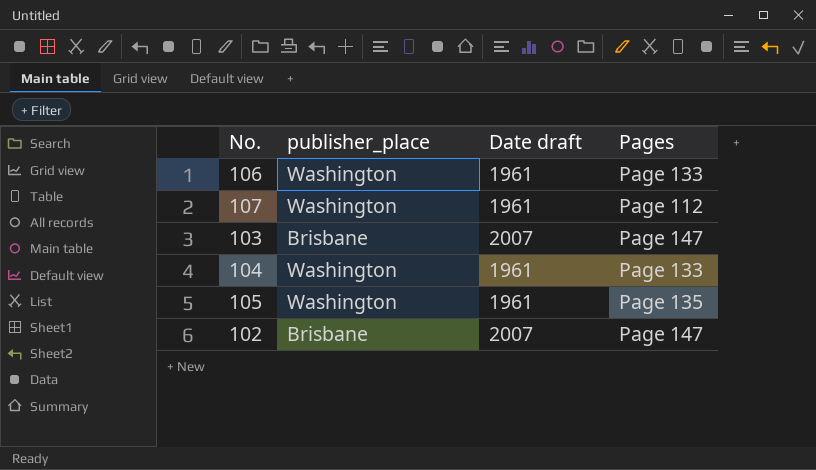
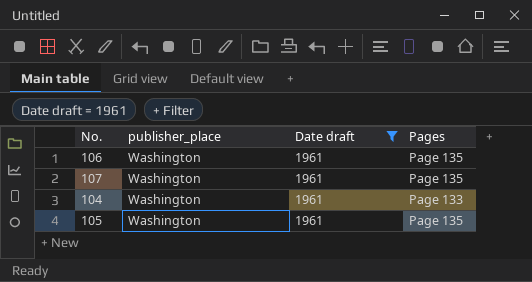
filter: none -> Date draft = 1961
106 | Pages: Page 133 -> Page 135
107 | Pages: Page 112 -> Page 135

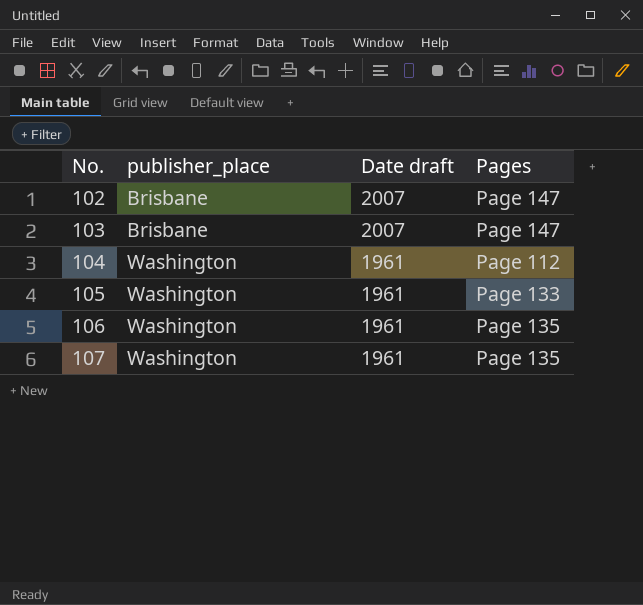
filter: Date draft = 1961 -> none
row order: none -> No. ascending
104 | Pages: Page 133 -> Page 112
105 | Pages: Page 135 -> Page 133

